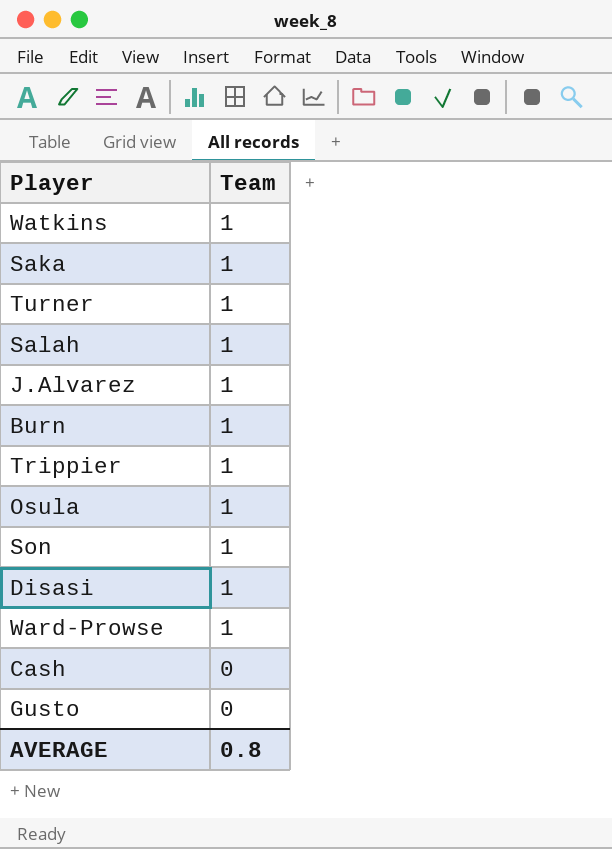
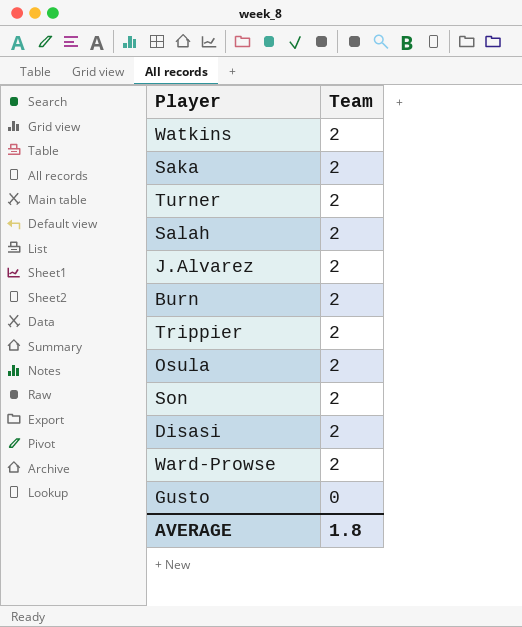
row Cash: 0 -> none
Watkins | Team: 1 -> 2
Saka | Team: 1 -> 2
Turner | Team: 1 -> 2
Salah | Team: 1 -> 2
J.Alvarez | Team: 1 -> 2
Burn | Team: 1 -> 2
Trippier | Team: 1 -> 2
Osula | Team: 1 -> 2
Son | Team: 1 -> 2
Disasi | Team: 1 -> 2
Ward-Prowse | Team: 1 -> 2
AVERAGE | Team: 0.8 -> 1.8

